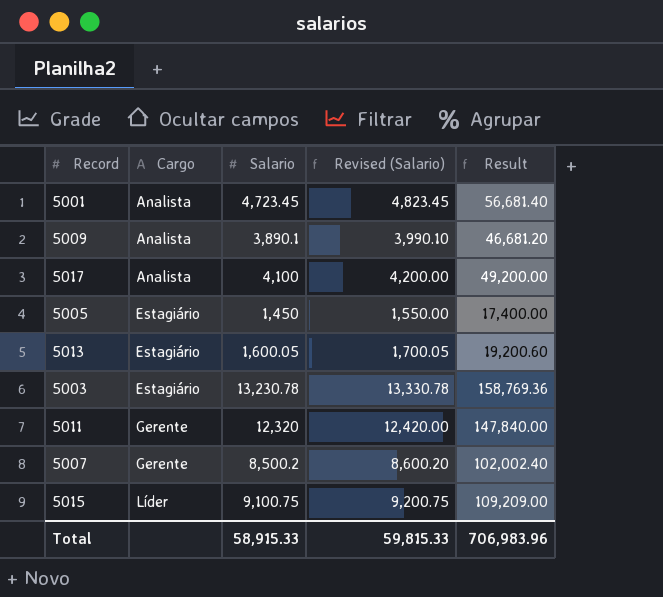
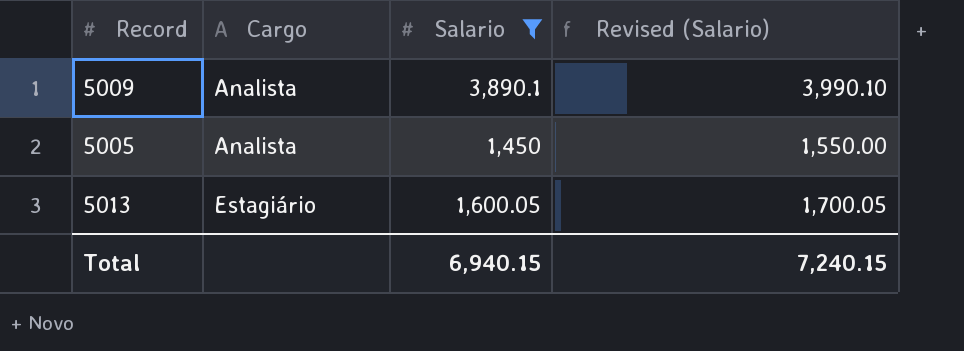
filter: none -> Salario <= 3,890.1
column Result | formula: [Salario] * 12 -> none
5005 | Cargo: Estagiário -> Analista
Total | Salario: 58,915.33 -> 6,940.15
Total | Revised (Salario): 59,815.33 -> 7,240.15

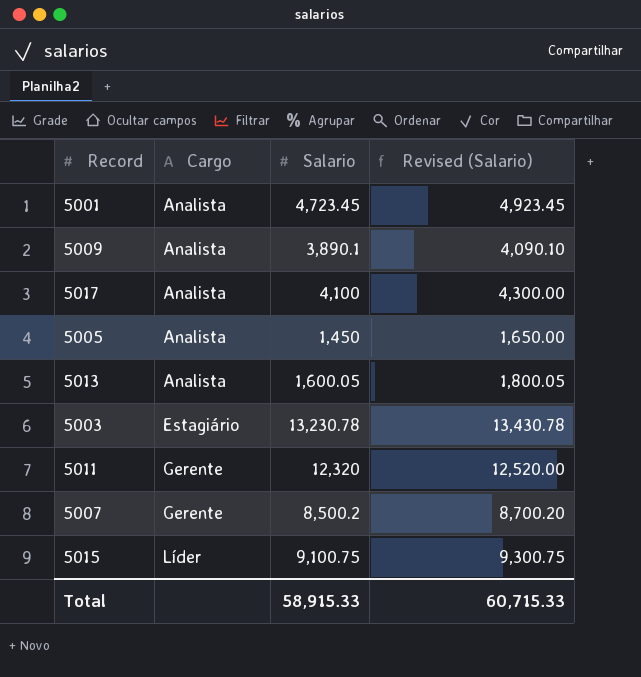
filter: Salario <= 3,890.1 -> none
column Revised (Salario) | formula: [Salario] + 100 -> [Salario] + 200
5013 | Cargo: Estagiário -> Analista
Total | Salario: 6,940.15 -> 58,915.33
Total | Revised (Salario): 7,240.15 -> 60,715.33

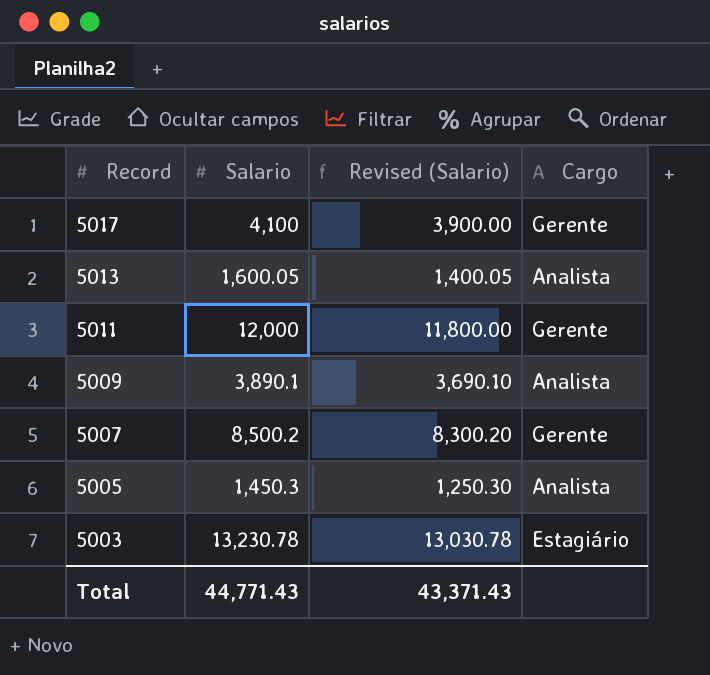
row order: Cargo ascending -> Record descending
column Revised (Salario) | formula: [Salario] + 200 -> [Salario] - 200
column Cargo | position: 2 -> 4
row 5001: Analista | 4,723.45 | 4,923.45 -> none
row 5015: Líder | 9,100.75 | 9,300.75 -> none
5017 | Cargo: Analista -> Gerente
5011 | Salario: 12,320 -> 12,000
5005 | Salario: 1,450 -> 1,450.3
Total | Salario: 58,915.33 -> 44,771.43
Total | Revised (Salario): 60,715.33 -> 43,371.43

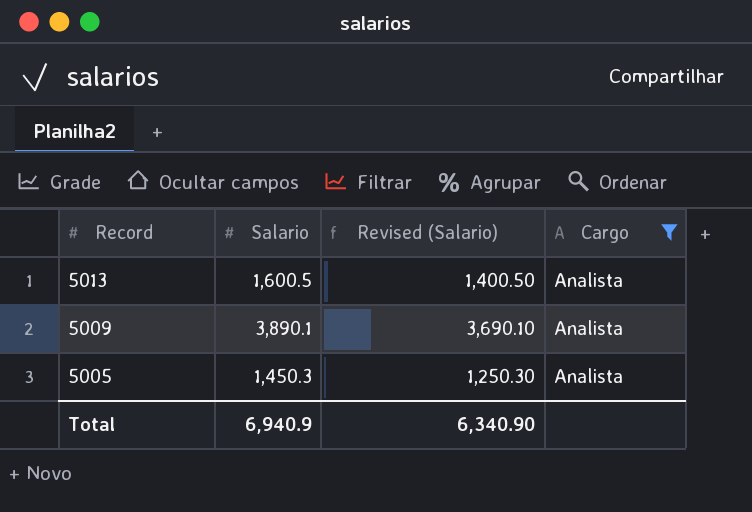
filter: none -> Cargo = Analista
5013 | Salario: 1,600.05 -> 1,600.5
5013 | Revised (Salario): 1,400.05 -> 1,400.50
Total | Salario: 44,771.43 -> 6,940.9
Total | Revised (Salario): 43,371.43 -> 6,340.90

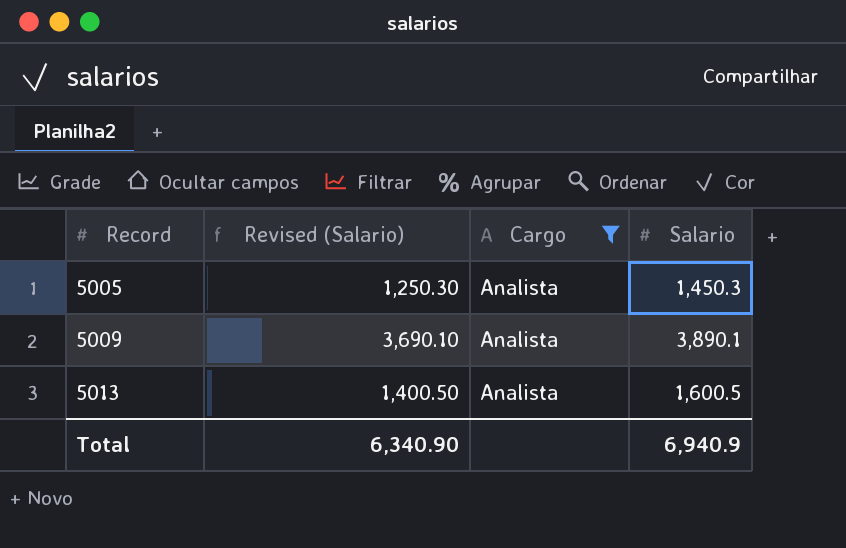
row order: Record descending -> Record ascending
column Salario | position: 2 -> 4

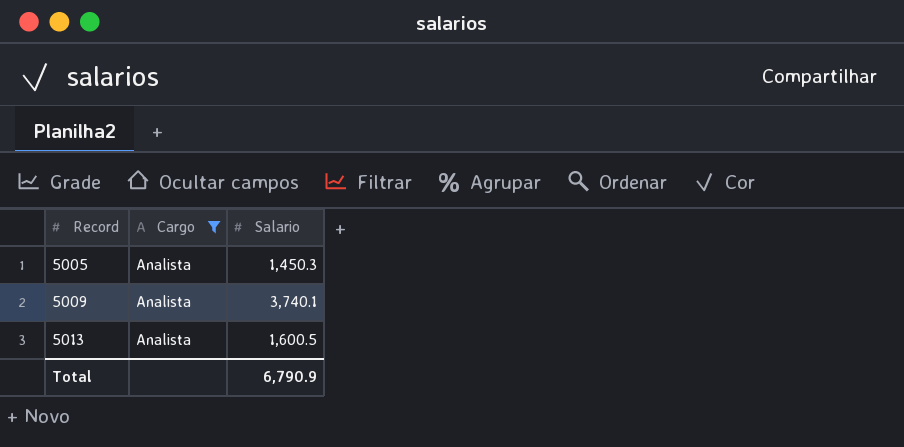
column Revised (Salario) | formula: [Salario] - 200 -> none
5009 | Salario: 3,890.1 -> 3,740.1
Total | Salario: 6,940.9 -> 6,790.9

